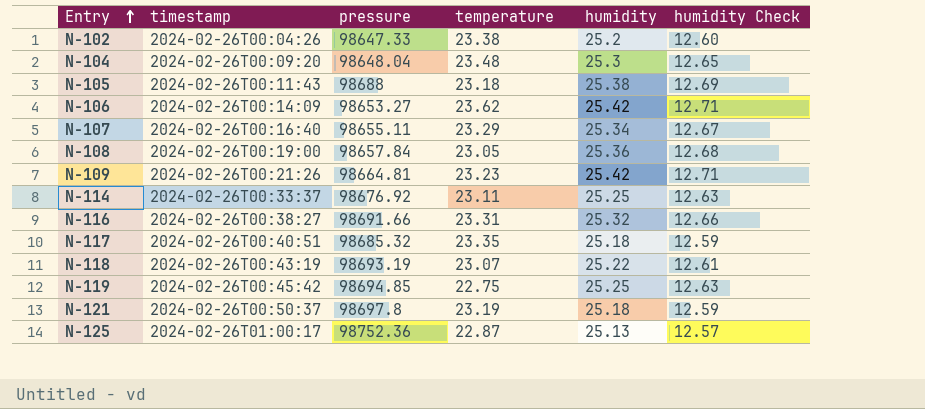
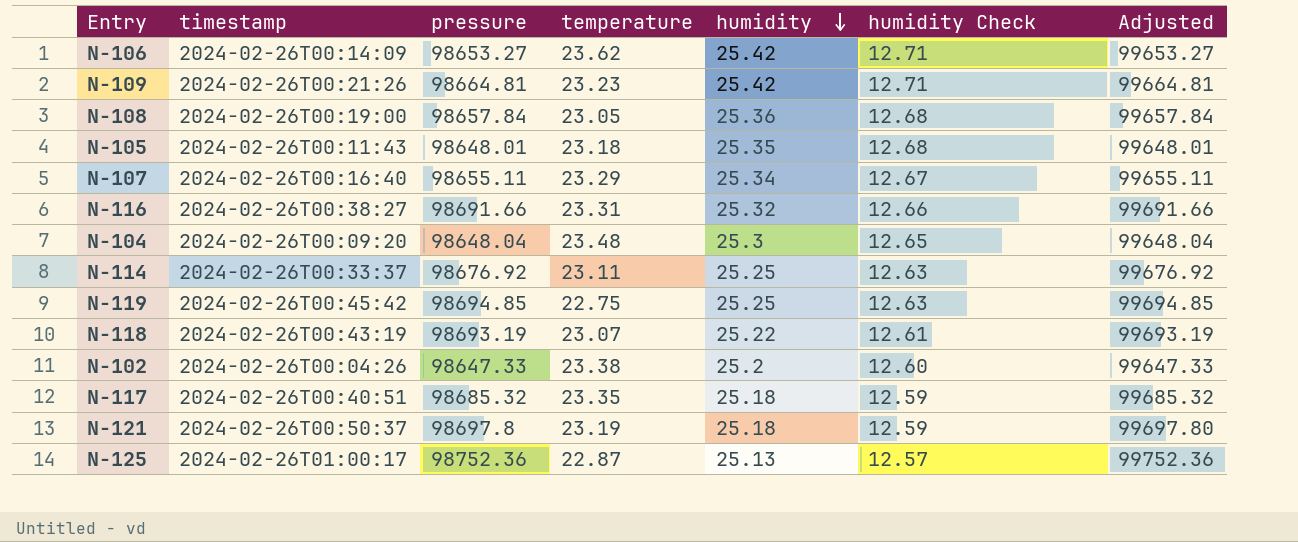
row order: Entry ascending -> humidity descending
column Adjusted | formula: none -> [pressure] + 1000
N-105 | pressure: 98688 -> 98648.01
N-105 | humidity: 25.38 -> 25.35
N-105 | humidity Check: 12.69 -> 12.68

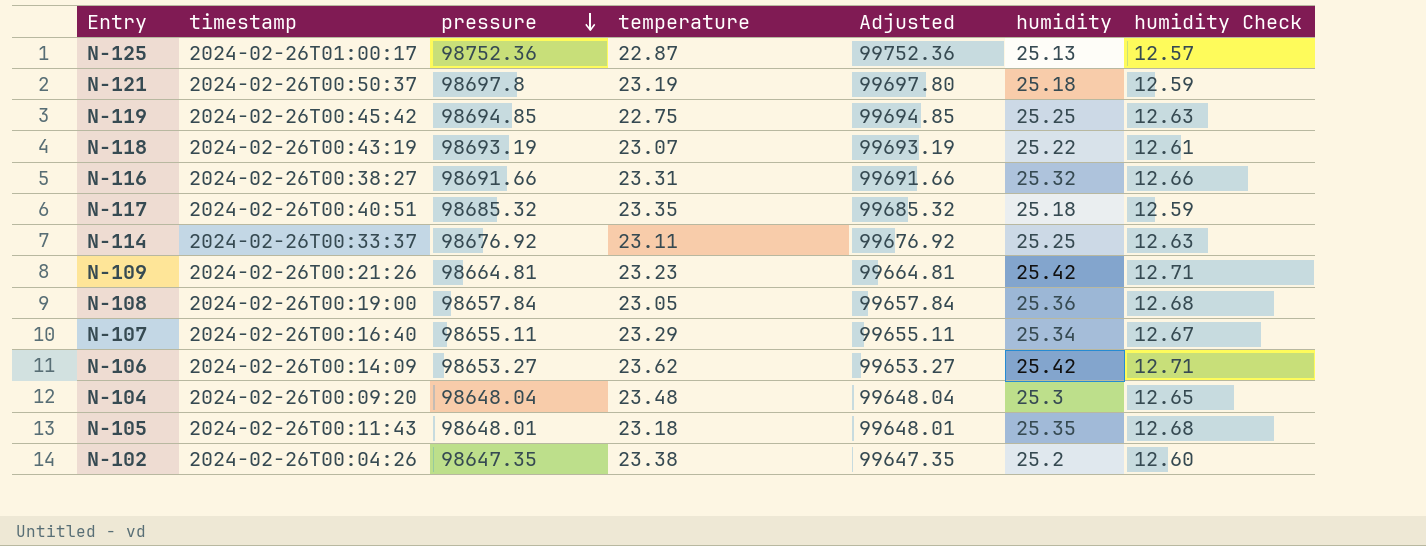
row order: humidity descending -> pressure descending
column Adjusted | position: 7 -> 5
N-102 | pressure: 98647.33 -> 98647.35
N-102 | Adjusted: 99647.33 -> 99647.35

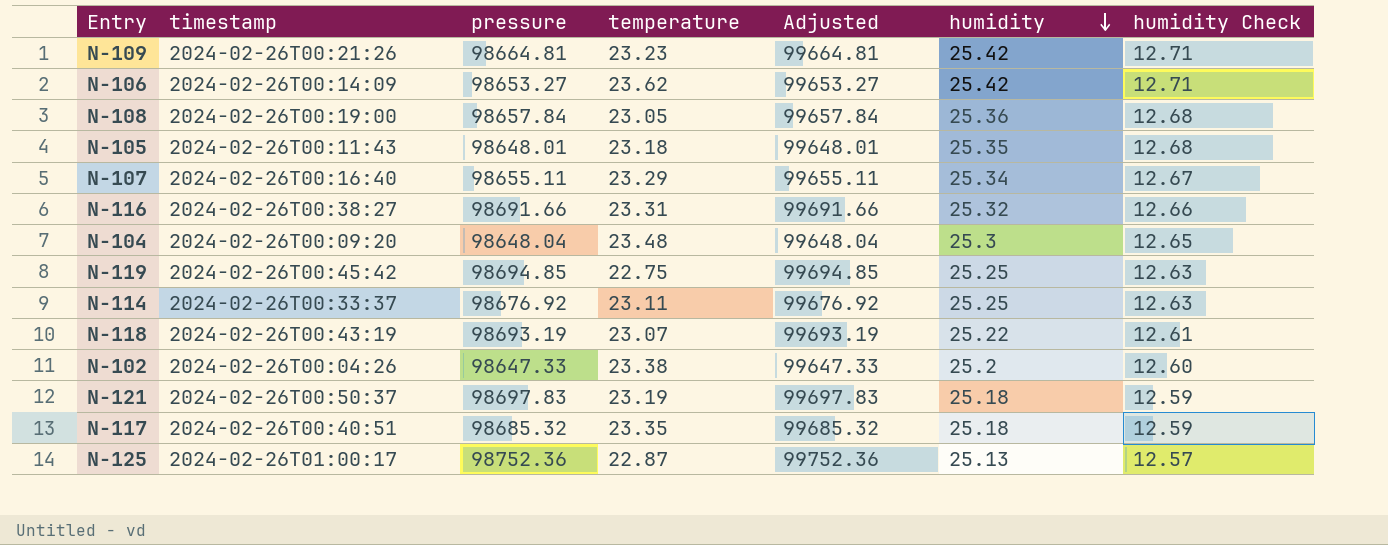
row order: pressure descending -> humidity descending
N-102 | pressure: 98647.35 -> 98647.33
N-102 | Adjusted: 99647.35 -> 99647.33
N-121 | pressure: 98697.8 -> 98697.83
N-121 | Adjusted: 99697.80 -> 99697.83

